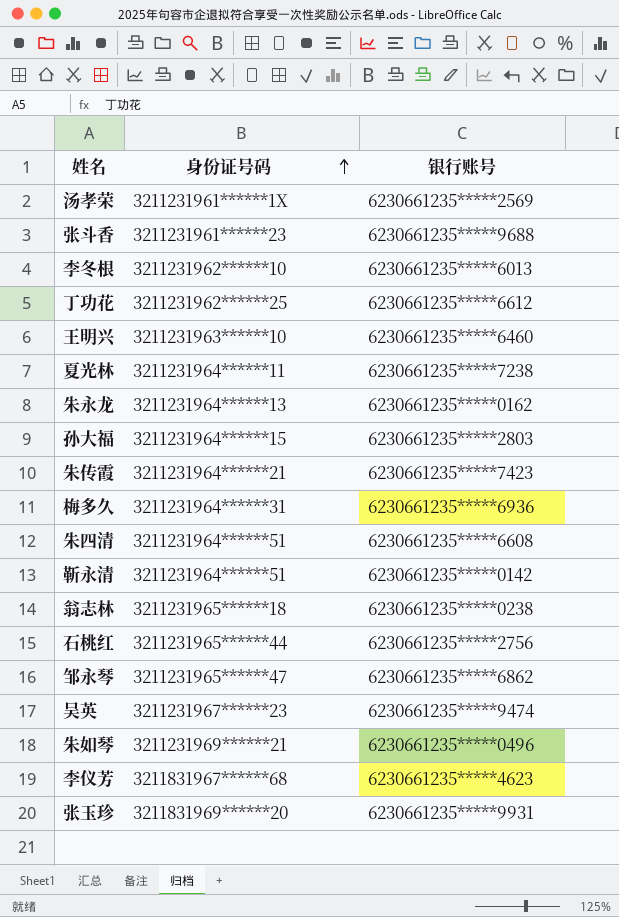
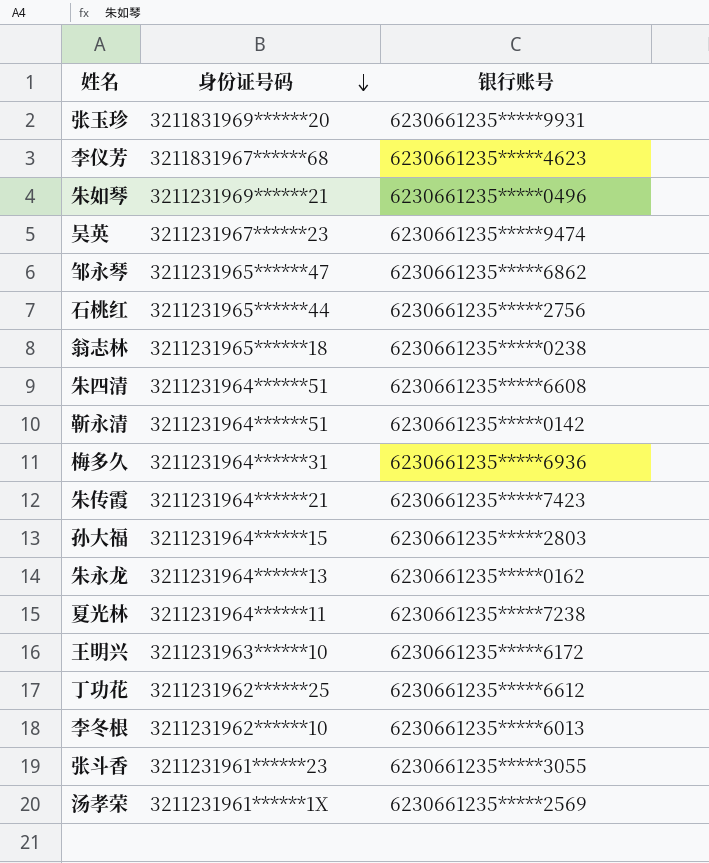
row order: 身份证号码 ascending -> 身份证号码 descending
王明兴 | 银行账号: 6230661235*****6460 -> 6230661235*****6172
张斗香 | 银行账号: 6230661235*****9688 -> 6230661235*****3055

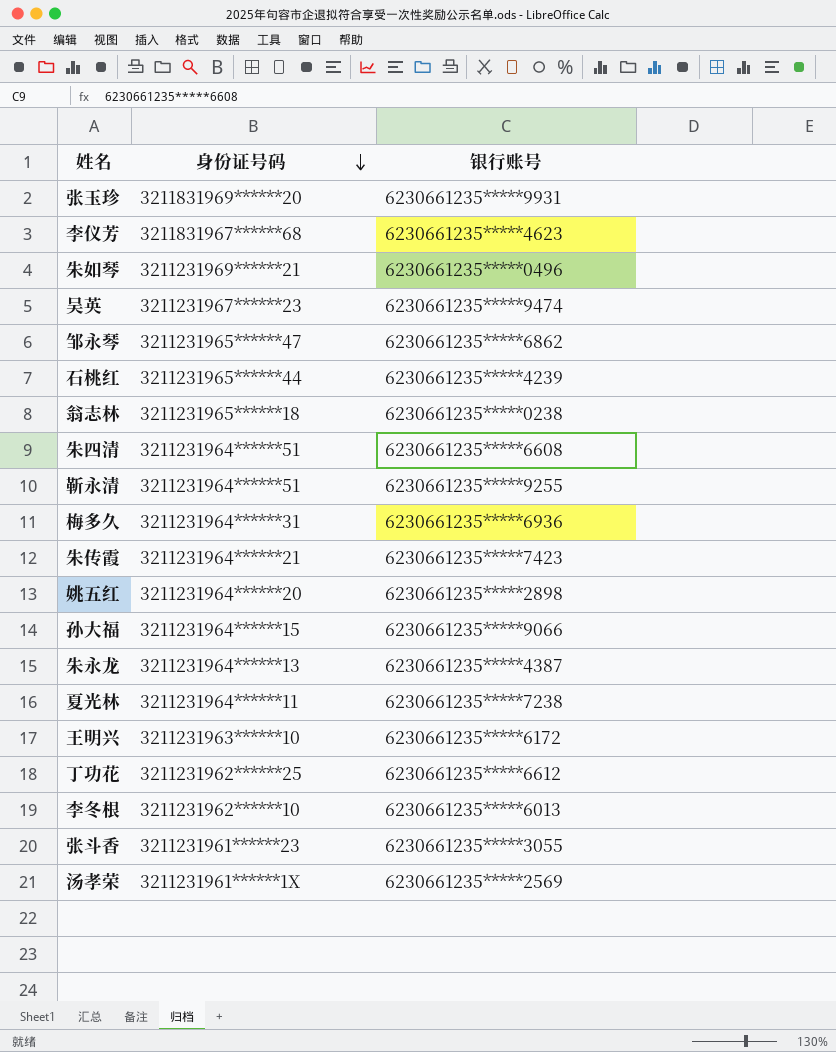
石桃红 | 银行账号: 6230661235*****2756 -> 6230661235*****4239
靳永清 | 银行账号: 6230661235*****0142 -> 6230661235*****9255
row 姚五红: none -> 3211231964******20 | 6230661235*****2898
孙大福 | 银行账号: 6230661235*****2803 -> 6230661235*****9066
朱永龙 | 银行账号: 6230661235*****0162 -> 6230661235*****4387

